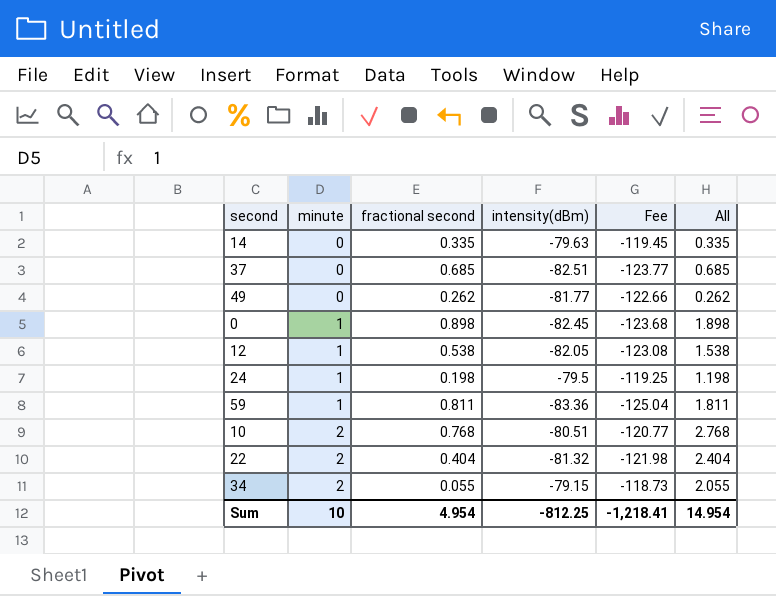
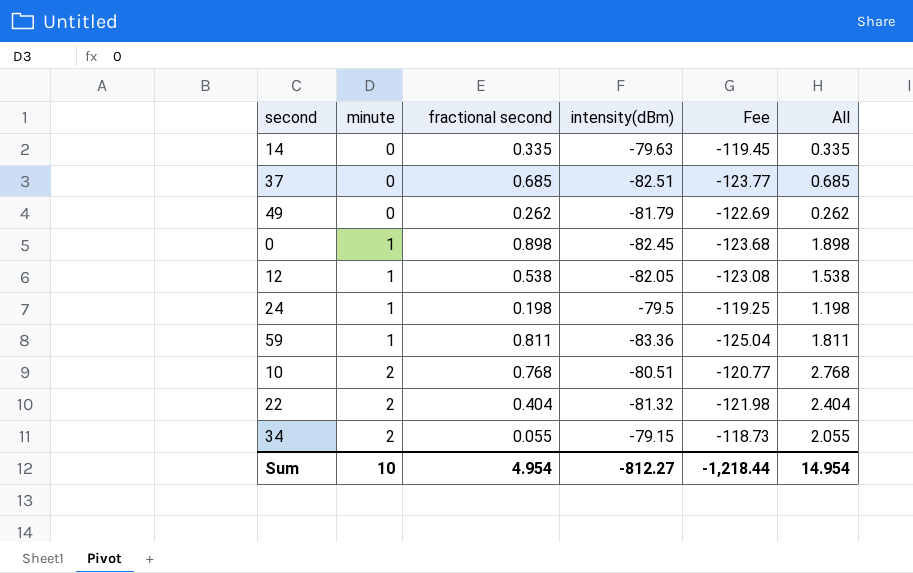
49 | intensity(dBm): -81.77 -> -81.79
49 | Fee: -122.66 -> -122.69
Sum | intensity(dBm): -812.25 -> -812.27
Sum | Fee: -1,218.41 -> -1,218.44

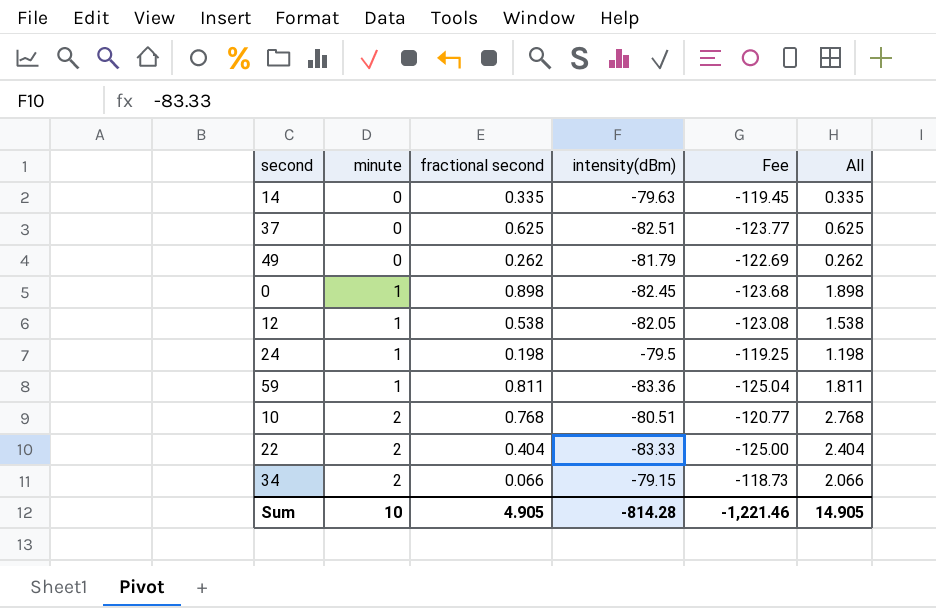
37 | fractional second: 0.685 -> 0.625
37 | All: 0.685 -> 0.625
22 | intensity(dBm): -81.32 -> -83.33
22 | Fee: -121.98 -> -125.00
34 | fractional second: 0.055 -> 0.066
34 | All: 2.055 -> 2.066
Sum | fractional second: 4.954 -> 4.905
Sum | intensity(dBm): -812.27 -> -814.28
Sum | Fee: -1,218.44 -> -1,221.46
Sum | All: 14.954 -> 14.905

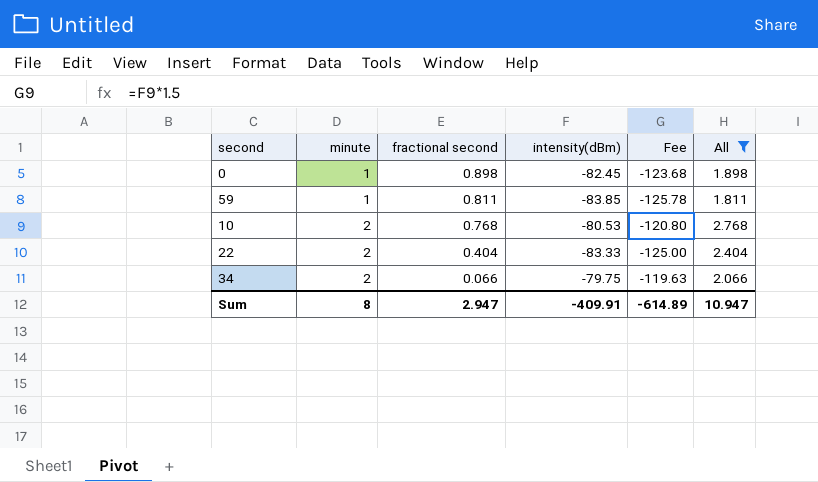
filter: none -> All >= 1.811
59 | intensity(dBm): -83.36 -> -83.85
59 | Fee: -125.04 -> -125.78
10 | intensity(dBm): -80.51 -> -80.53
10 | Fee: -120.77 -> -120.80
34 | intensity(dBm): -79.15 -> -79.75
34 | Fee: -118.73 -> -119.63
Sum | minute: 10 -> 8
Sum | fractional second: 4.905 -> 2.947
Sum | intensity(dBm): -814.28 -> -409.91
Sum | Fee: -1,221.46 -> -614.89
Sum | All: 14.905 -> 10.947

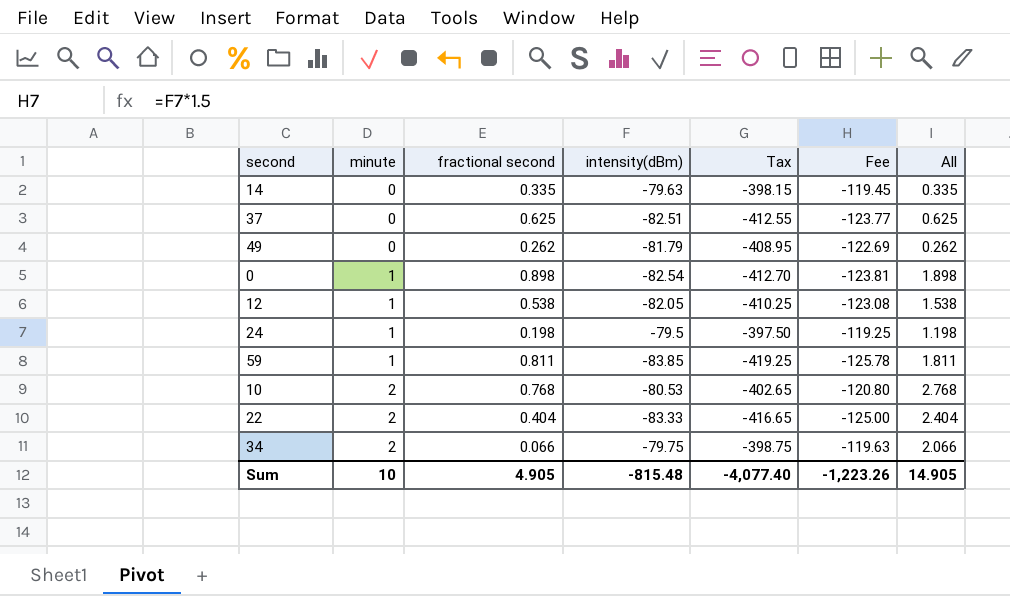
filter: All >= 1.811 -> none
column Tax | formula: none -> [intensity(dBm)] * 5
0 | intensity(dBm): -82.45 -> -82.54
0 | Fee: -123.68 -> -123.81
Sum | minute: 8 -> 10
Sum | fractional second: 2.947 -> 4.905
Sum | intensity(dBm): -409.91 -> -815.48
Sum | Fee: -614.89 -> -1,223.26
Sum | All: 10.947 -> 14.905

